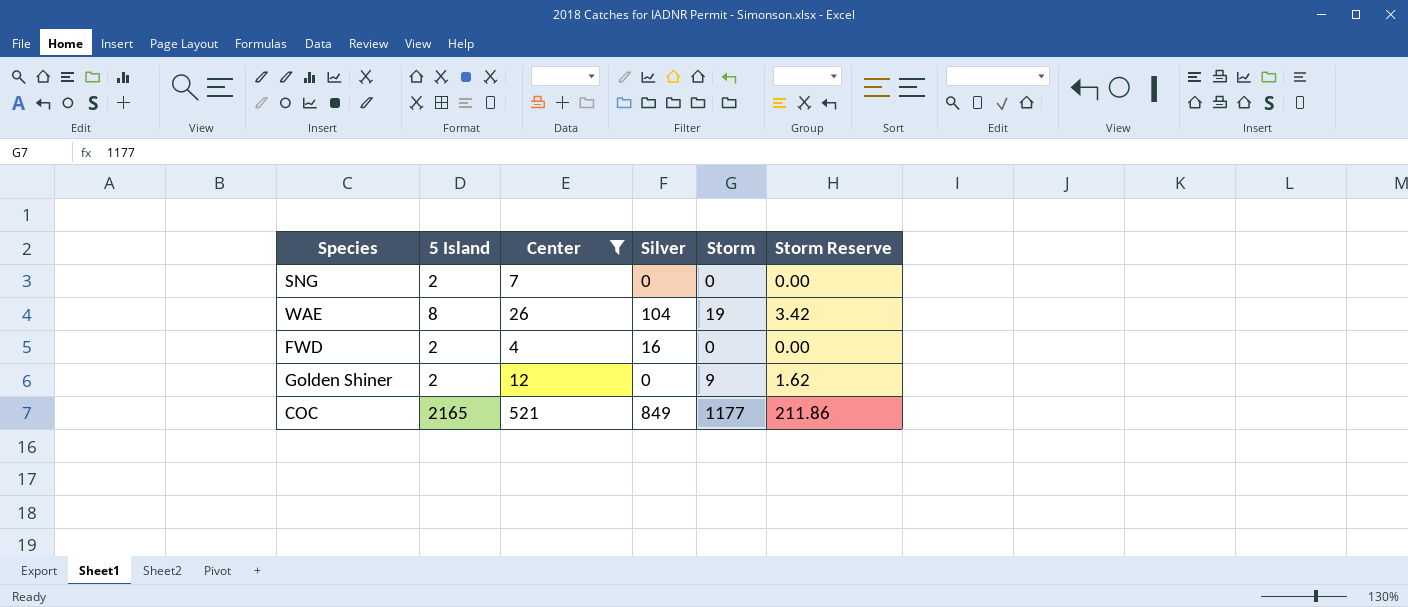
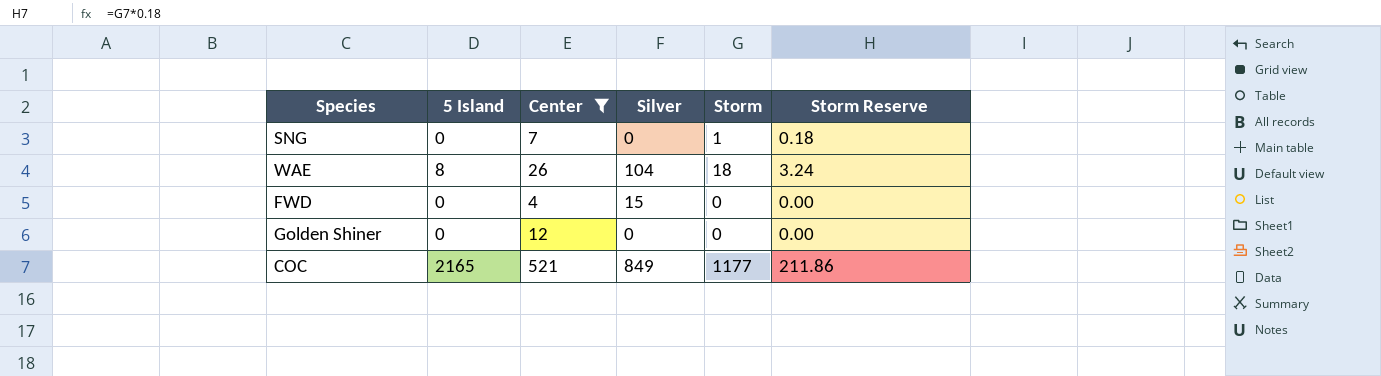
SNG | 5 Island: 2 -> 0
SNG | Storm: 0 -> 1
SNG | Storm Reserve: 0.00 -> 0.18
WAE | Storm: 19 -> 18
WAE | Storm Reserve: 3.42 -> 3.24
FWD | 5 Island: 2 -> 0
FWD | Silver: 16 -> 15
Golden Shiner | 5 Island: 2 -> 0
Golden Shiner | Storm: 9 -> 0
Golden Shiner | Storm Reserve: 1.62 -> 0.00

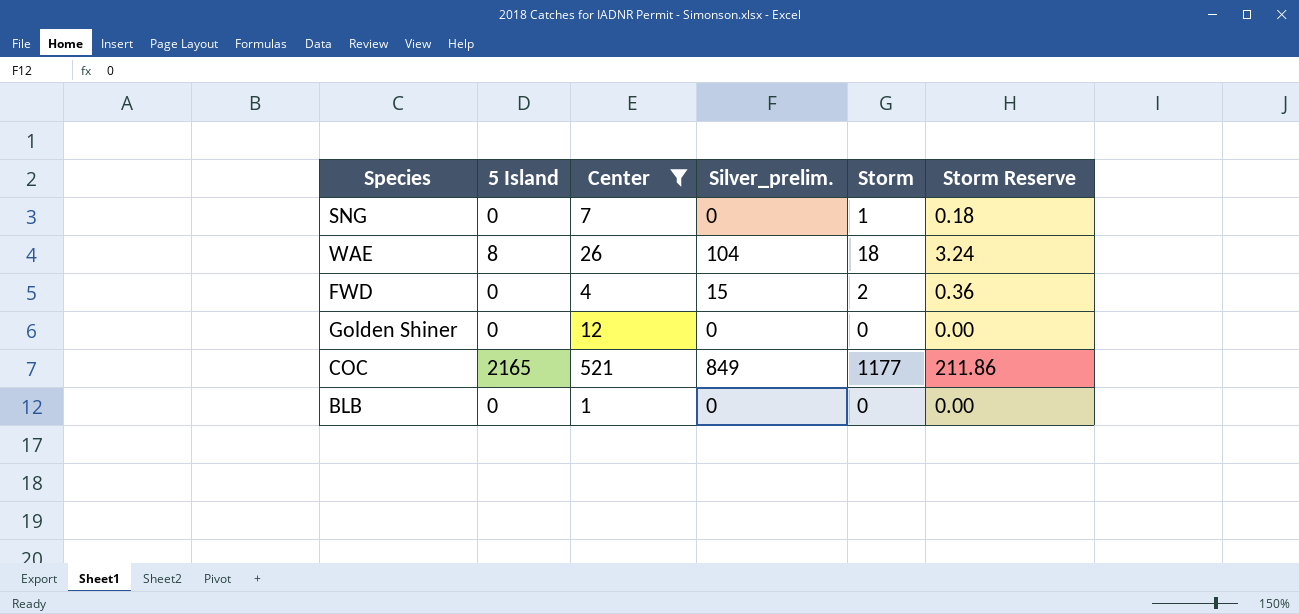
column name: Silver -> Silver_prelim.
FWD | Storm: 0 -> 2
FWD | Storm Reserve: 0.00 -> 0.36
row BLB: none -> 0 | 1 | 0 | 0 | 0.00

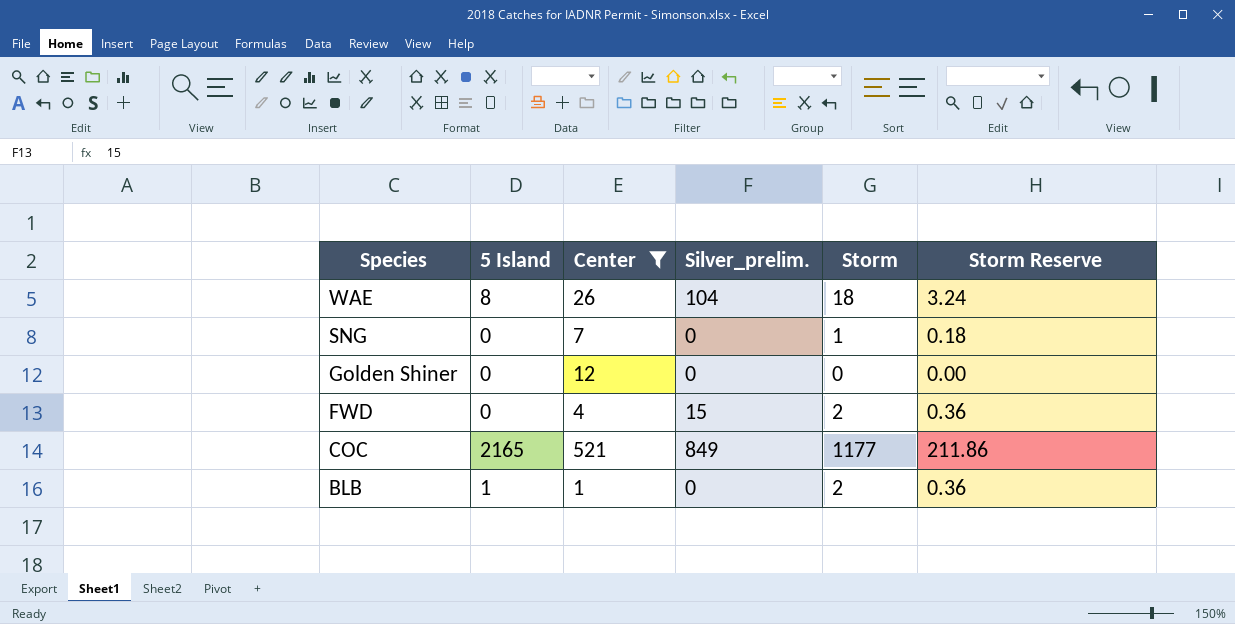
row order: none -> Species descending
BLB | 5 Island: 0 -> 1
BLB | Storm: 0 -> 2
BLB | Storm Reserve: 0.00 -> 0.36

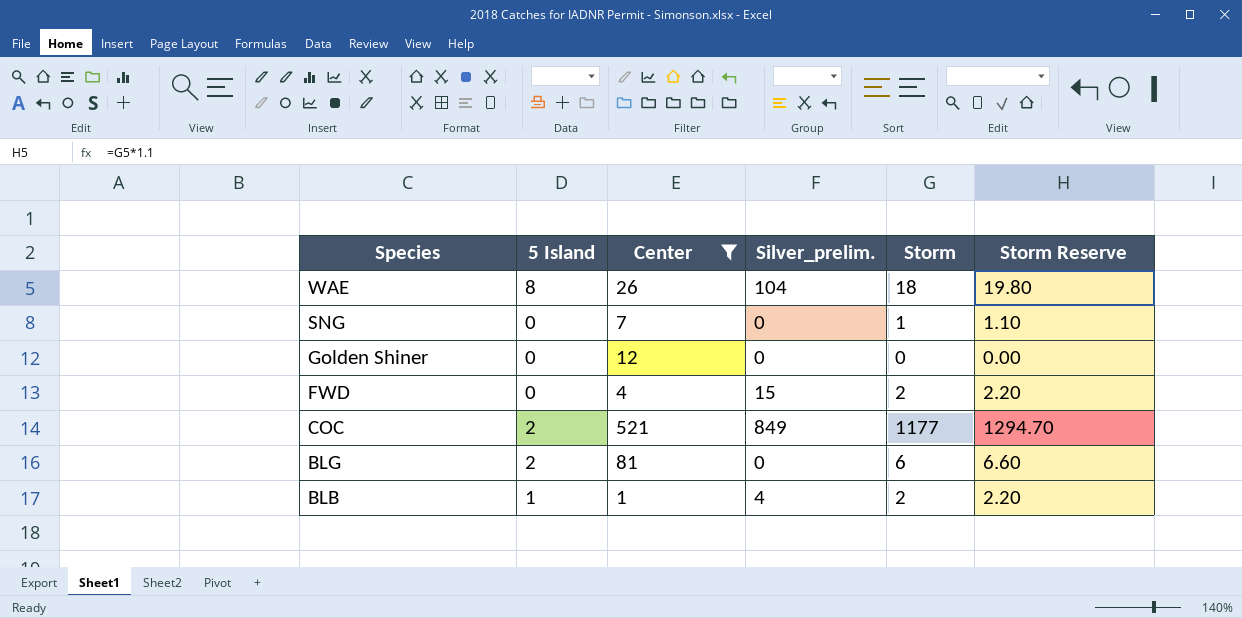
column Storm Reserve | formula: [Storm] * 0.18 -> [Storm] * 1.1
COC | 5 Island: 2165 -> 2
row BLG: none -> 2 | 81 | 0 | 6 | 6.60
BLB | Silver_prelim.: 0 -> 4

